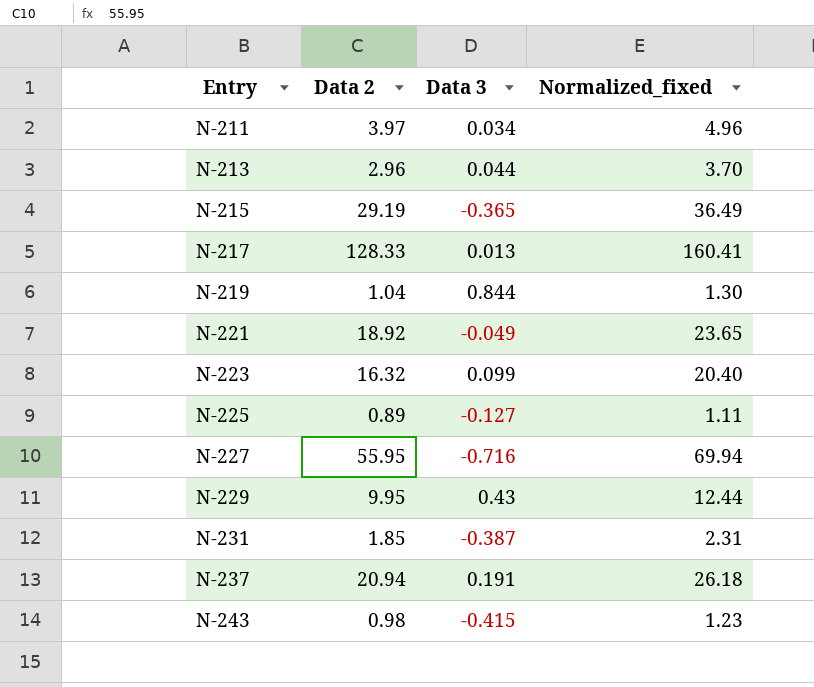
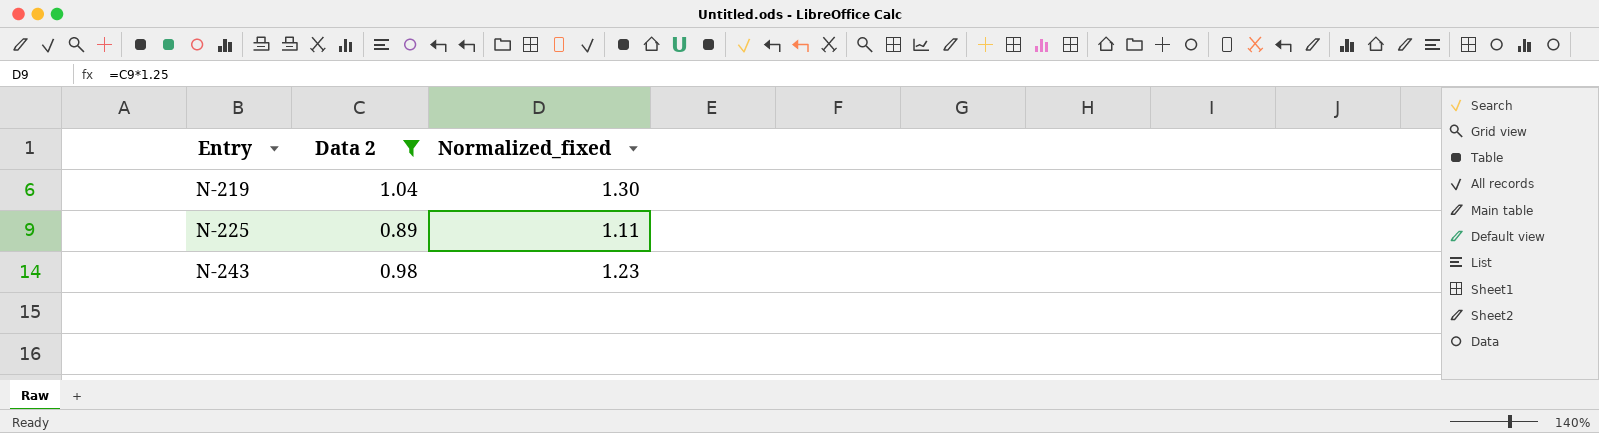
filter: none -> Data 2 <= 1.04
column Data 3 | position: 3 -> none

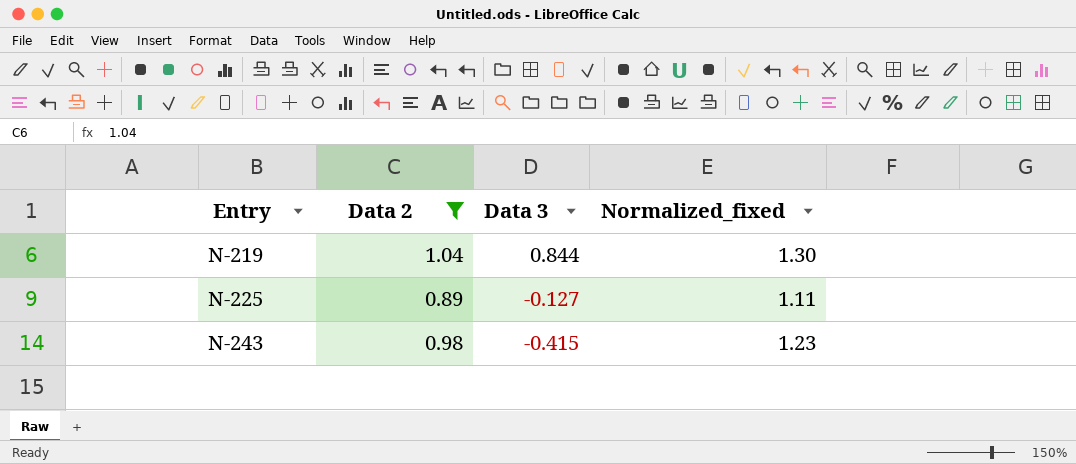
column Data 3 | position: none -> 3

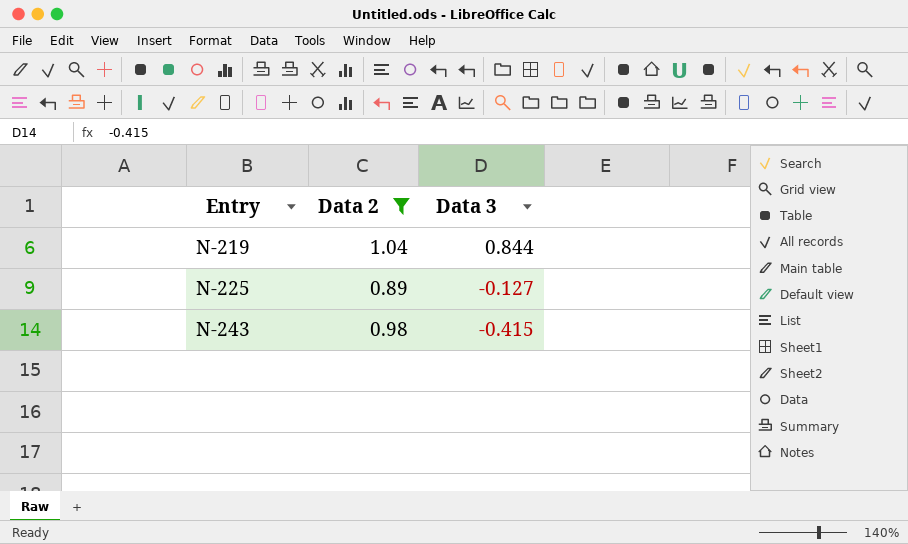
column Normalized_fixed | formula: [Data 2] * 1.25 -> none

